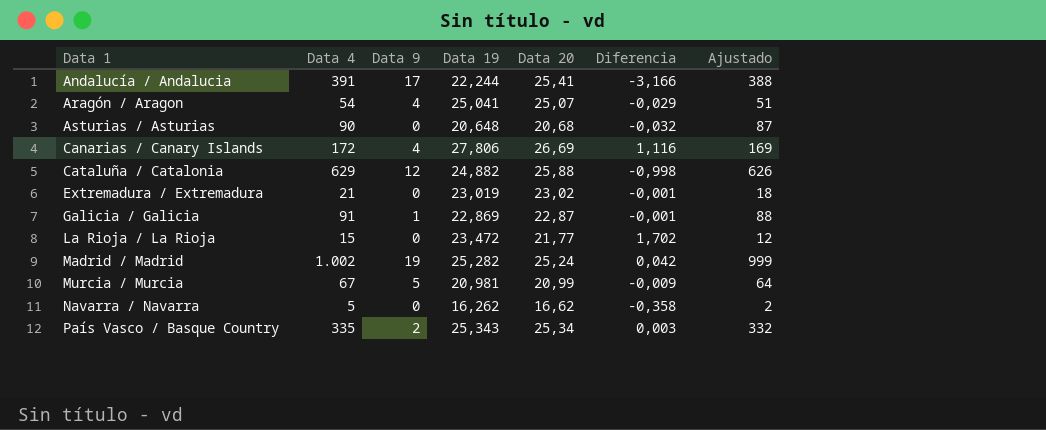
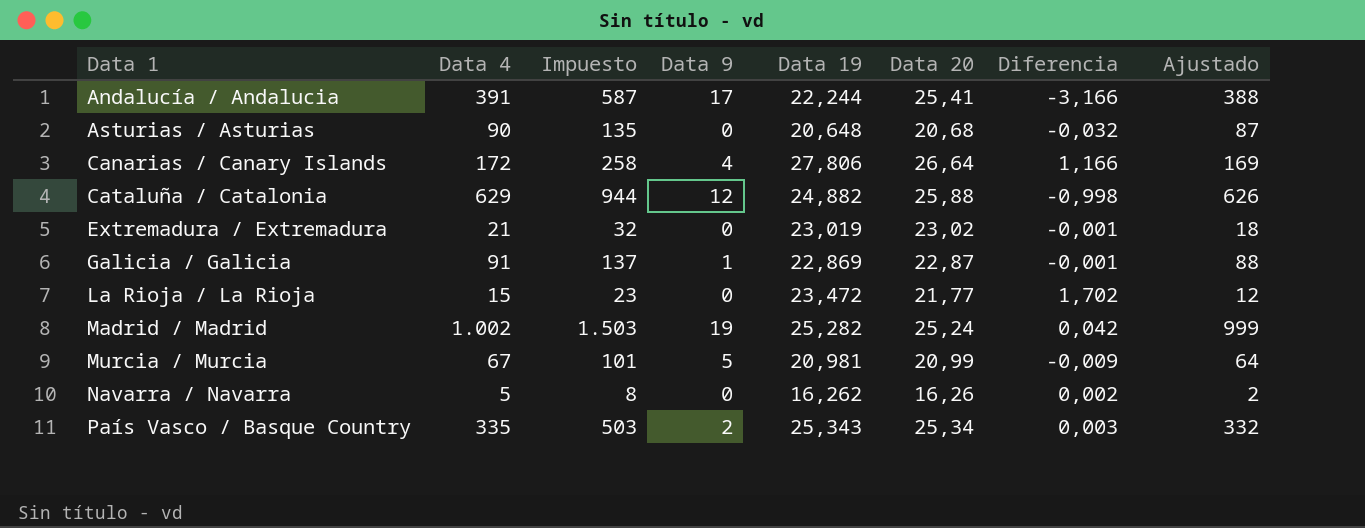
column Impuesto | formula: none -> [Data 4] * 1,5
row Aragón / Aragon: 54 | 4 | 25,041 | 25,07 | -0,029 | 51 -> none
Canarias / Canary Islands | Data 20: 26,69 -> 26,64
Canarias / Canary Islands | Diferencia: 1,116 -> 1,166
Navarra / Navarra | Data 20: 16,62 -> 16,26
Navarra / Navarra | Diferencia: -0,358 -> 0,002

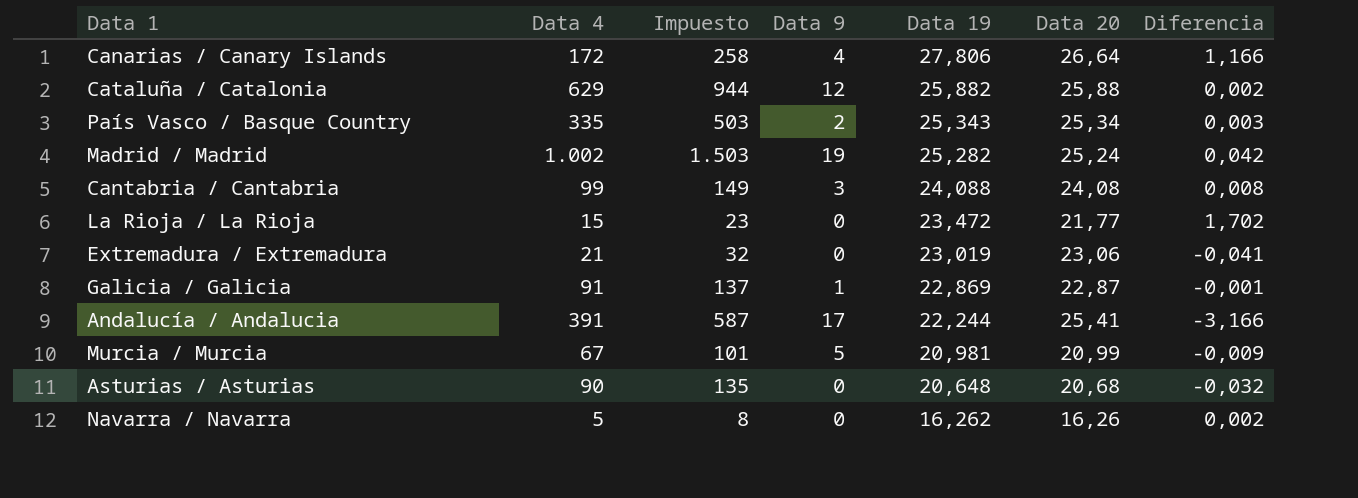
row order: Data 1 ascending -> Data 19 descending
column Ajustado | formula: [Data 4] - 3 -> none
Cataluña / Catalonia | Data 19: 24,882 -> 25,882
Cataluña / Catalonia | Diferencia: -0,998 -> 0,002
row Cantabria / Cantabria: none -> 99 | 149 | 3 | 24,088 | 24,08 | 0,008
Extremadura / Extremadura | Data 20: 23,02 -> 23,06
Extremadura / Extremadura | Diferencia: -0,001 -> -0,041

